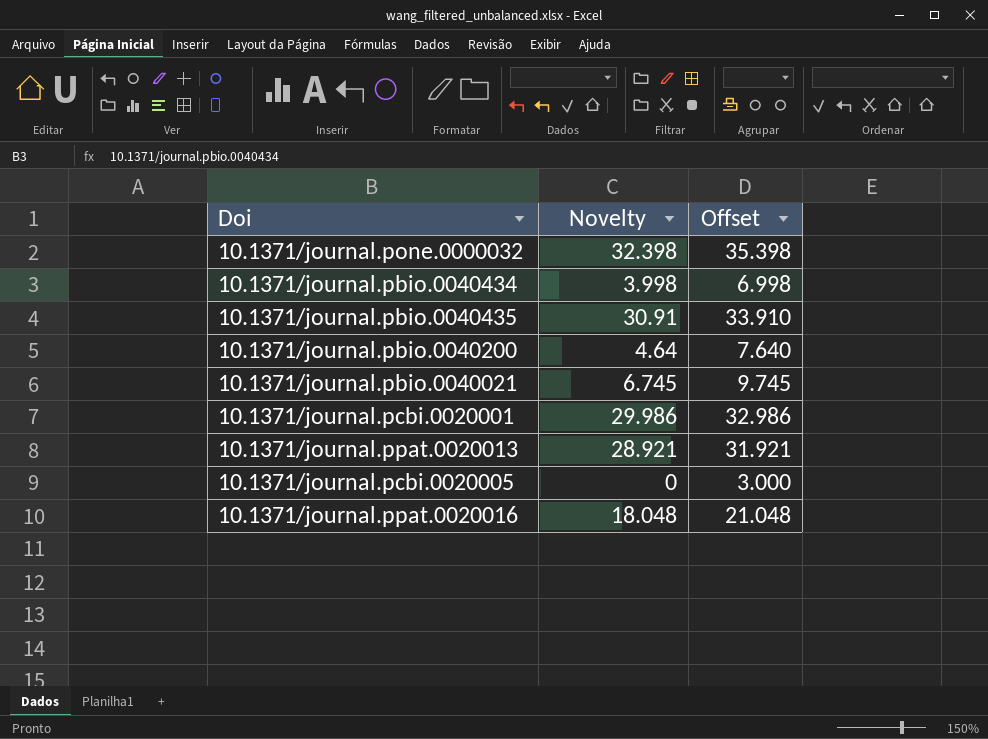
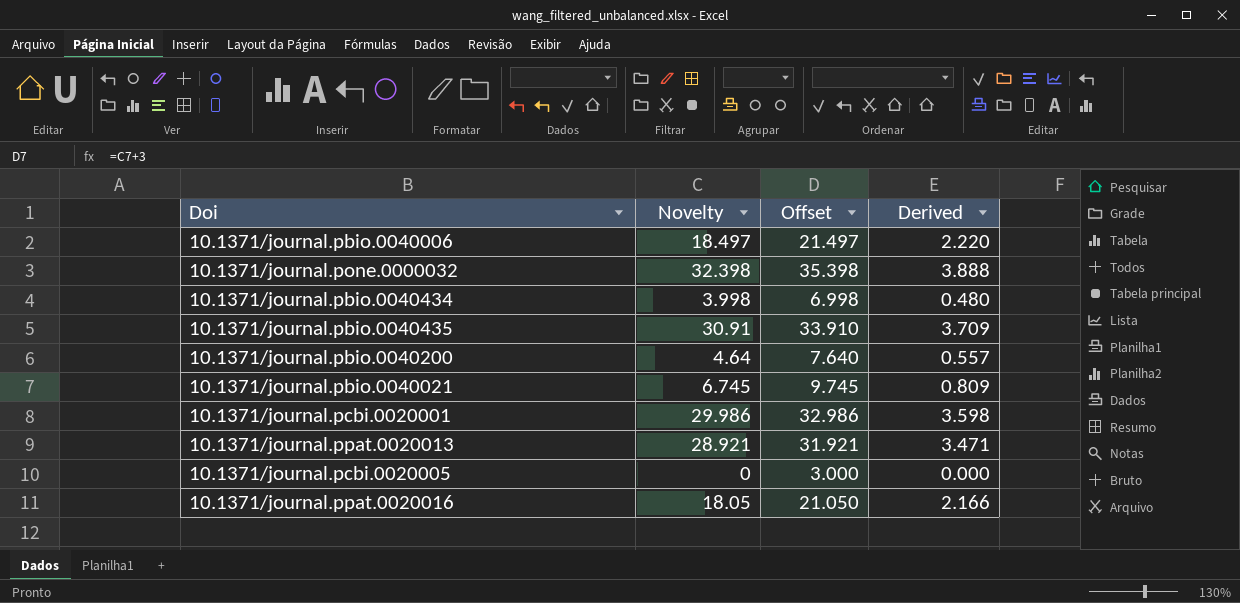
column Derived | formula: none -> [Novelty] * 0.12
row 10.1371/journal.pbio.0040006: none -> 18.497 | 21.497 | 2.220
10.1371/journal.ppat.0020016 | Novelty: 18.048 -> 18.05
10.1371/journal.ppat.0020016 | Offset: 21.048 -> 21.050

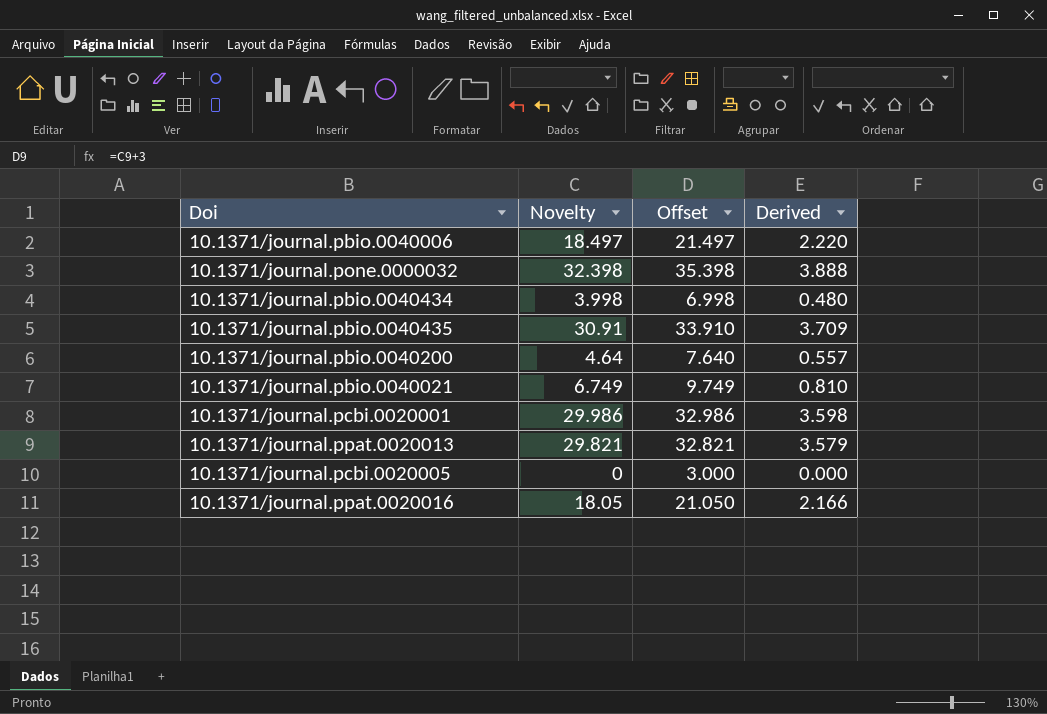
10.1371/journal.pbio.0040021 | Novelty: 6.745 -> 6.749
10.1371/journal.pbio.0040021 | Offset: 9.745 -> 9.749
10.1371/journal.pbio.0040021 | Derived: 0.809 -> 0.810
10.1371/journal.ppat.0020013 | Novelty: 28.921 -> 29.821
10.1371/journal.ppat.0020013 | Offset: 31.921 -> 32.821
10.1371/journal.ppat.0020013 | Derived: 3.471 -> 3.579

